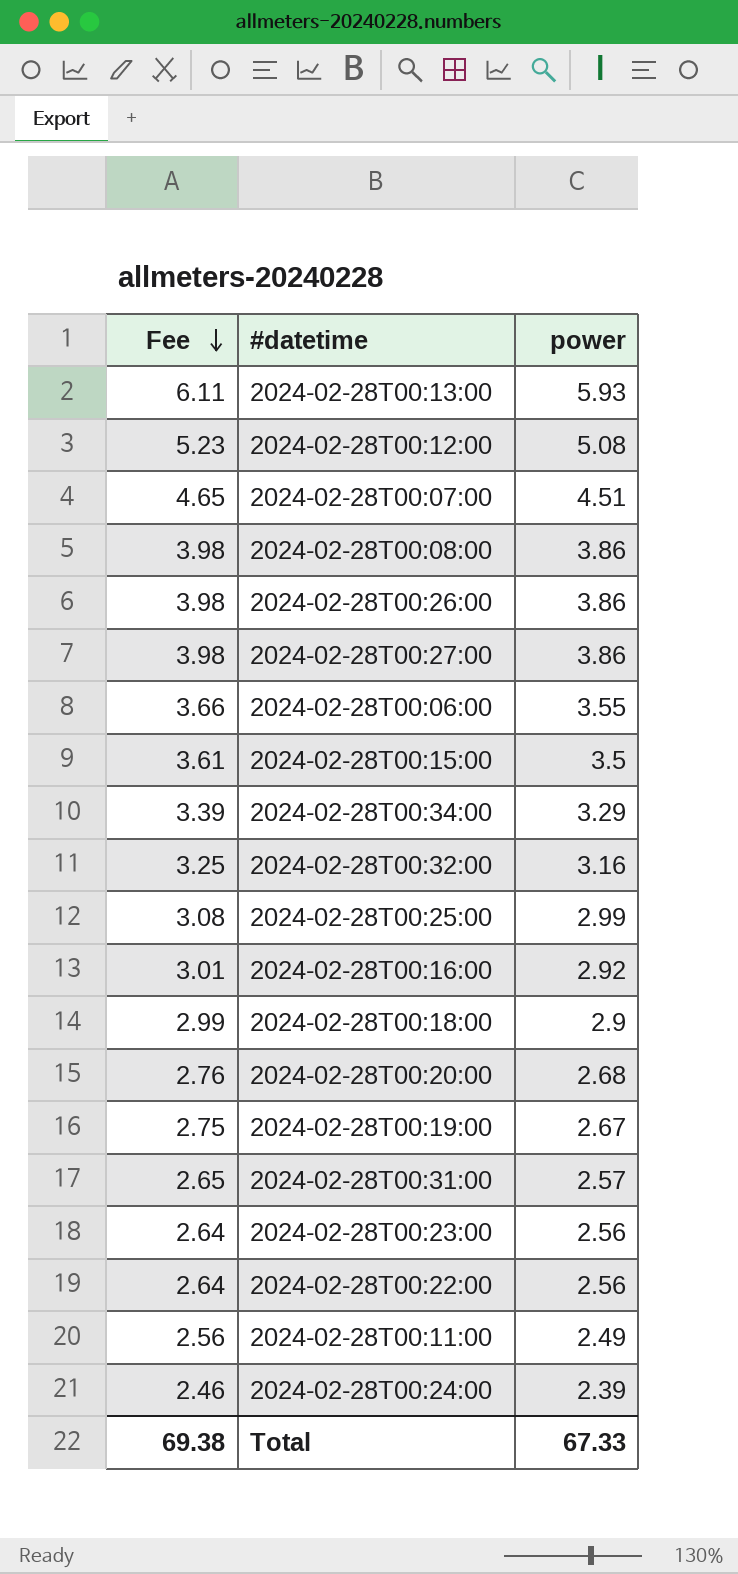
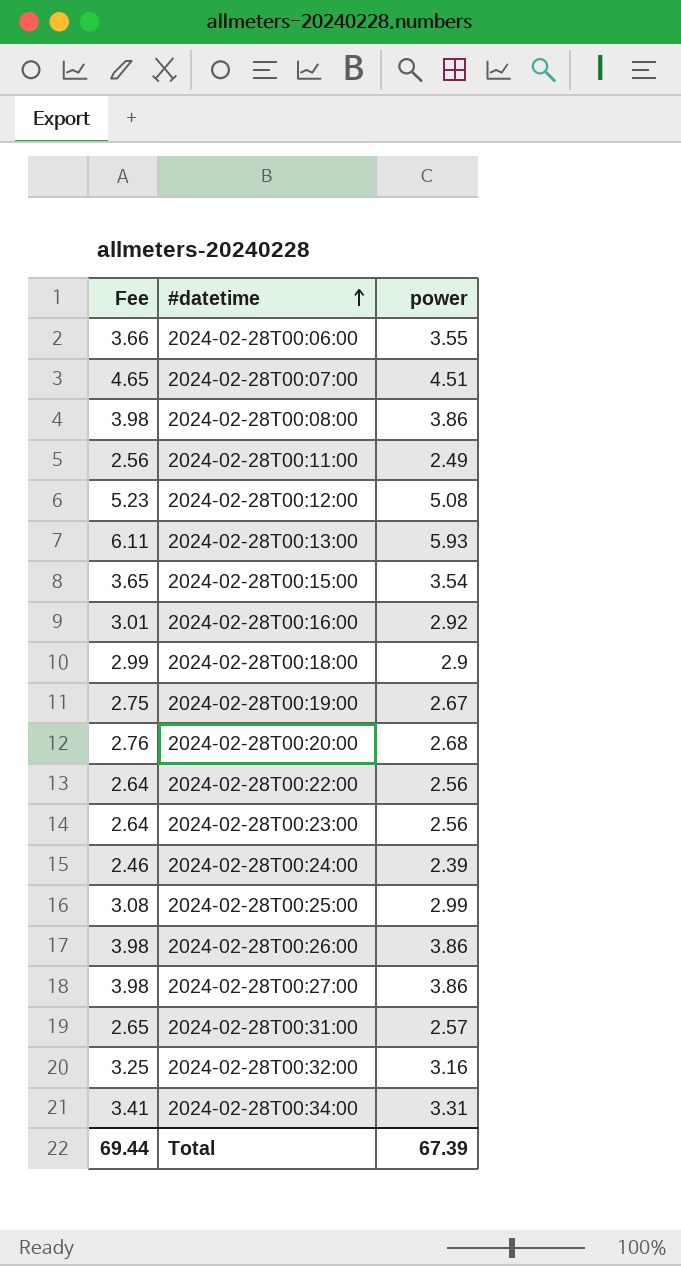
row order: Fee descending -> #datetime ascending
2024-02-28T00:15:00 | Fee: 3.61 -> 3.65
2024-02-28T00:15:00 | power: 3.5 -> 3.54
2024-02-28T00:34:00 | Fee: 3.39 -> 3.41
2024-02-28T00:34:00 | power: 3.29 -> 3.31
Total | Fee: 69.38 -> 69.44
Total | power: 67.33 -> 67.39

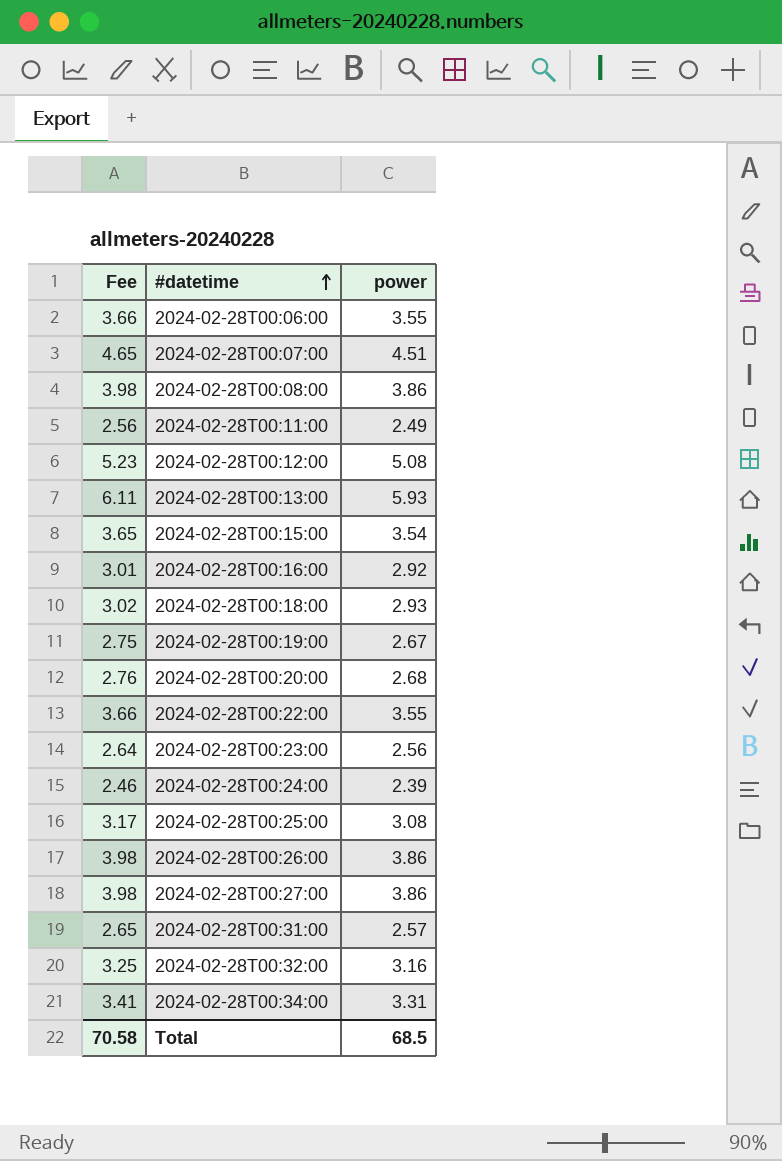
2024-02-28T00:18:00 | Fee: 2.99 -> 3.02
2024-02-28T00:18:00 | power: 2.9 -> 2.93
2024-02-28T00:22:00 | Fee: 2.64 -> 3.66
2024-02-28T00:22:00 | power: 2.56 -> 3.55
2024-02-28T00:25:00 | Fee: 3.08 -> 3.17
2024-02-28T00:25:00 | power: 2.99 -> 3.08
Total | Fee: 69.44 -> 70.58
Total | power: 67.39 -> 68.5

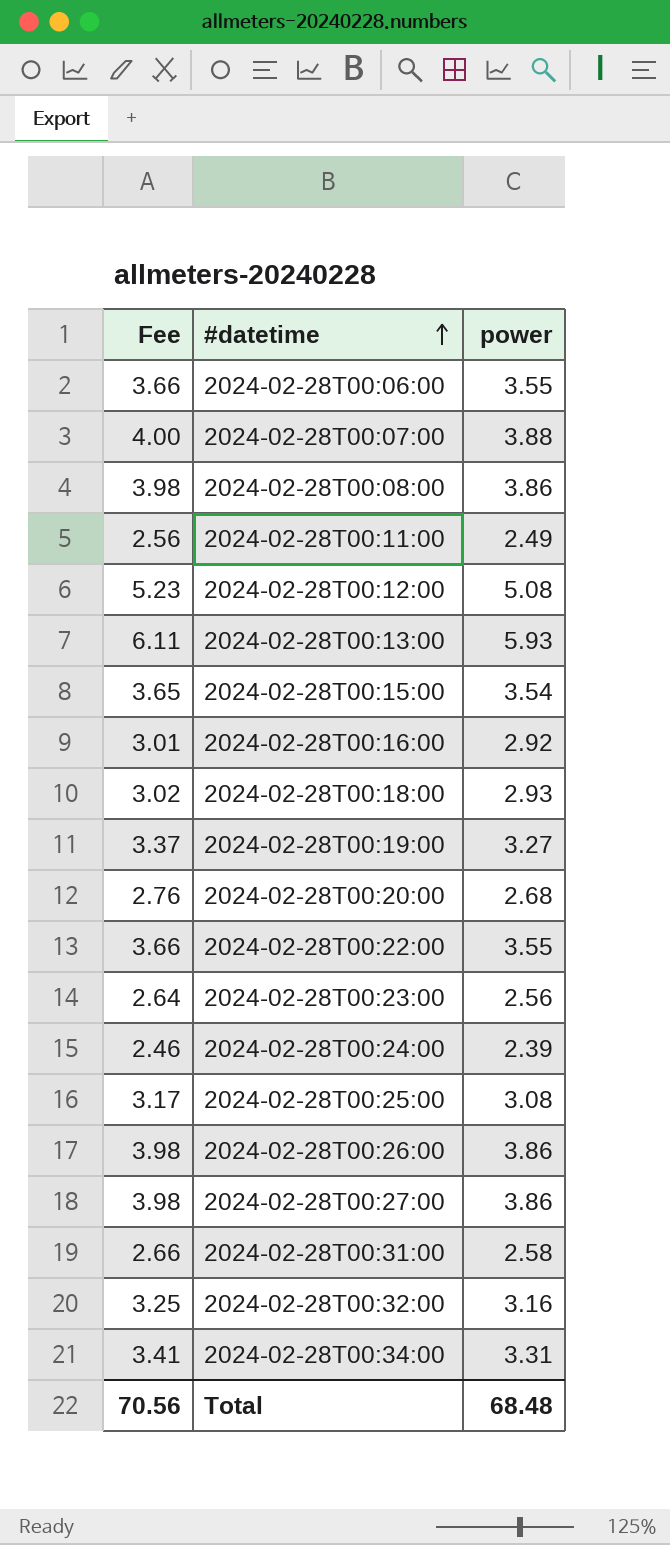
2024-02-28T00:07:00 | Fee: 4.65 -> 4.00
2024-02-28T00:07:00 | power: 4.51 -> 3.88
2024-02-28T00:19:00 | Fee: 2.75 -> 3.37
2024-02-28T00:19:00 | power: 2.67 -> 3.27
2024-02-28T00:31:00 | Fee: 2.65 -> 2.66
2024-02-28T00:31:00 | power: 2.57 -> 2.58
Total | Fee: 70.58 -> 70.56
Total | power: 68.5 -> 68.48

